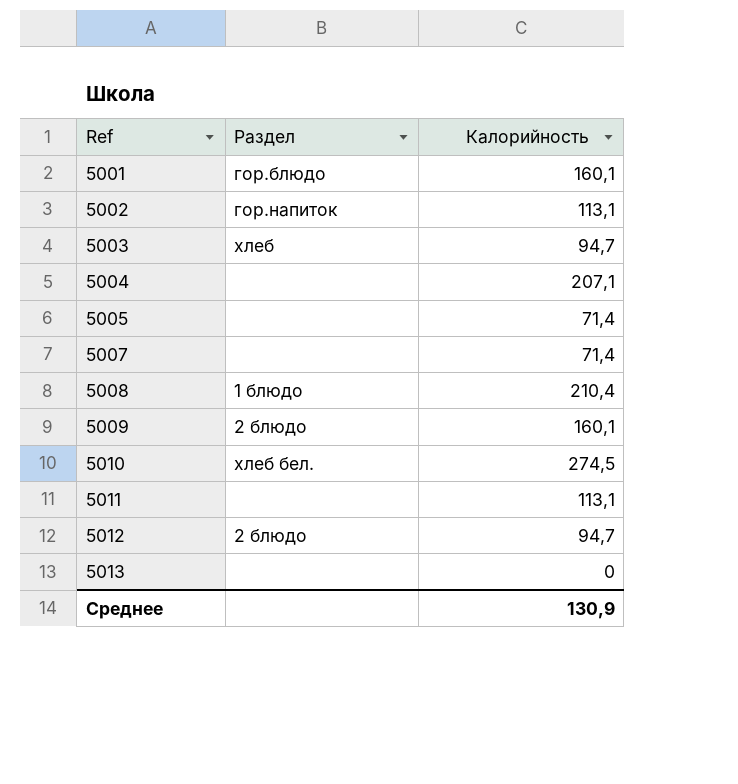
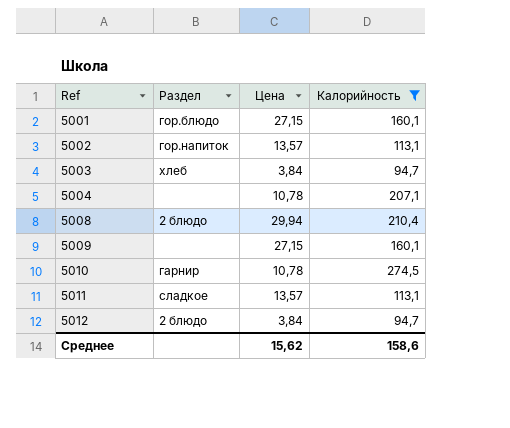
filter: none -> Калорийность >= 94,7
column Цена | position: none -> 3
5008 | Раздел: 1 блюдо -> 2 блюдо
5009 | Раздел: 2 блюдо -> none
5010 | Раздел: хлеб бел. -> гарнир
5011 | Раздел: none -> сладкое
Среднее | Калорийность: 130,9 -> 158,6

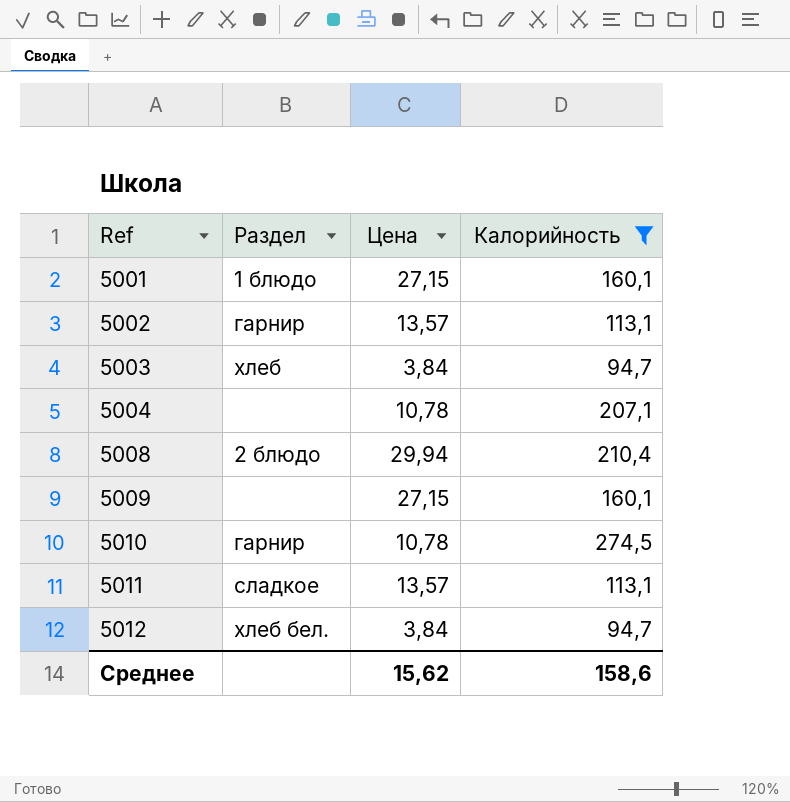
5001 | Раздел: гор.блюдо -> 1 блюдо
5002 | Раздел: гор.напиток -> гарнир
5012 | Раздел: 2 блюдо -> хлеб бел.

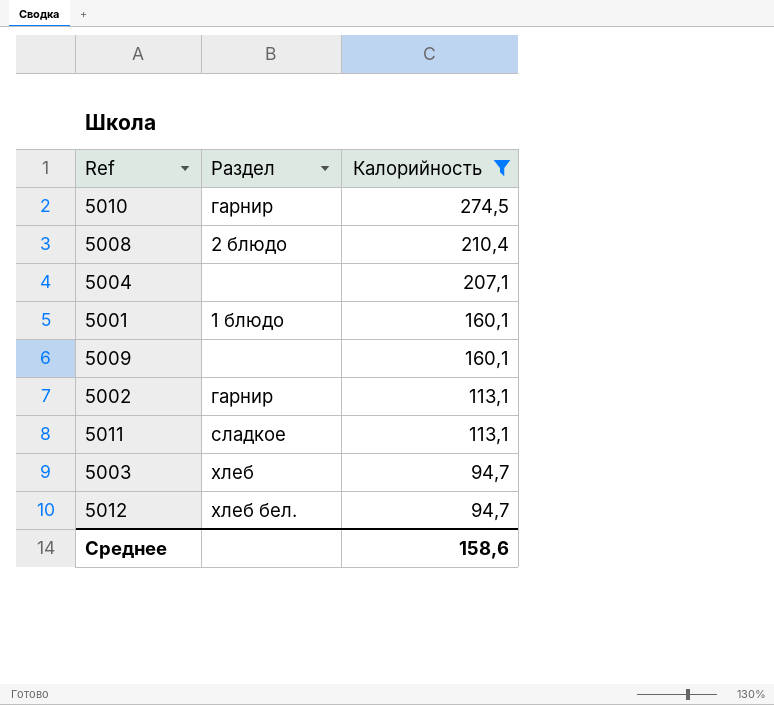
row order: Ref ascending -> Калорийность descending
column Цена | position: 3 -> none

